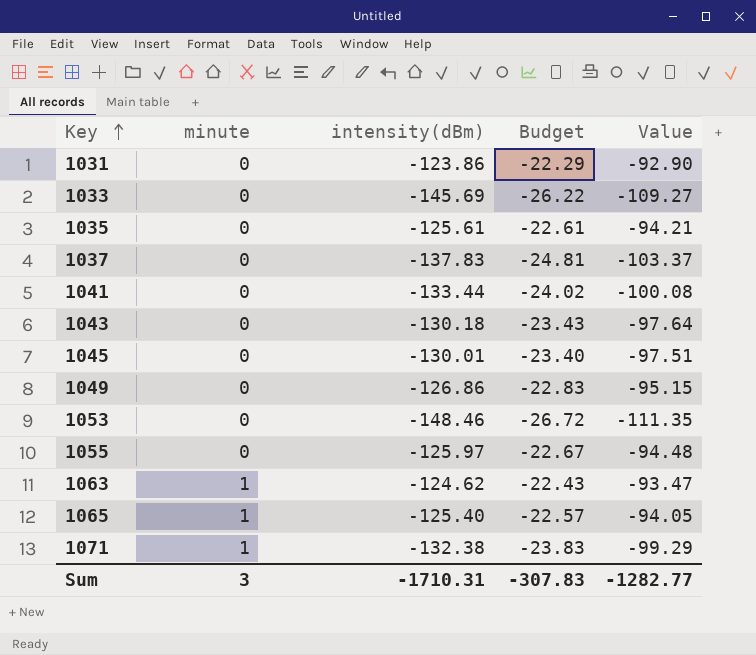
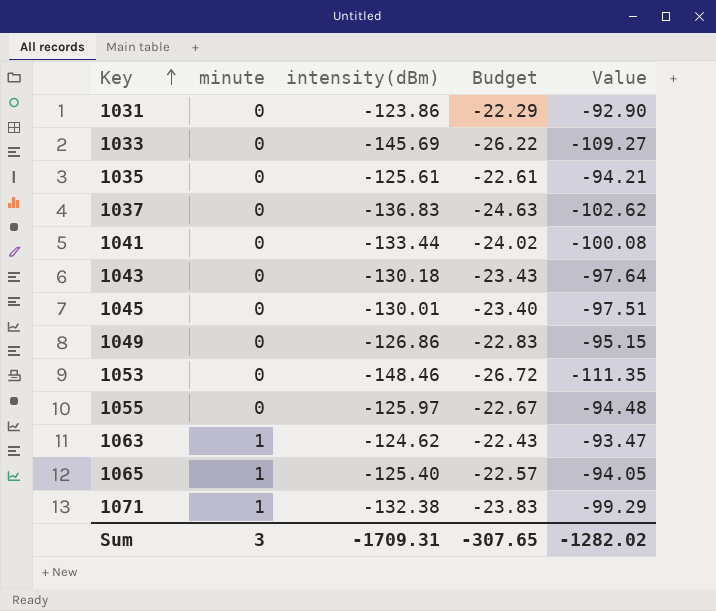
1037 | intensity(dBm): -137.83 -> -136.83
1037 | Budget: -24.81 -> -24.63
1037 | Value: -103.37 -> -102.62
Sum | intensity(dBm): -1710.31 -> -1709.31
Sum | Budget: -307.83 -> -307.65
Sum | Value: -1282.77 -> -1282.02

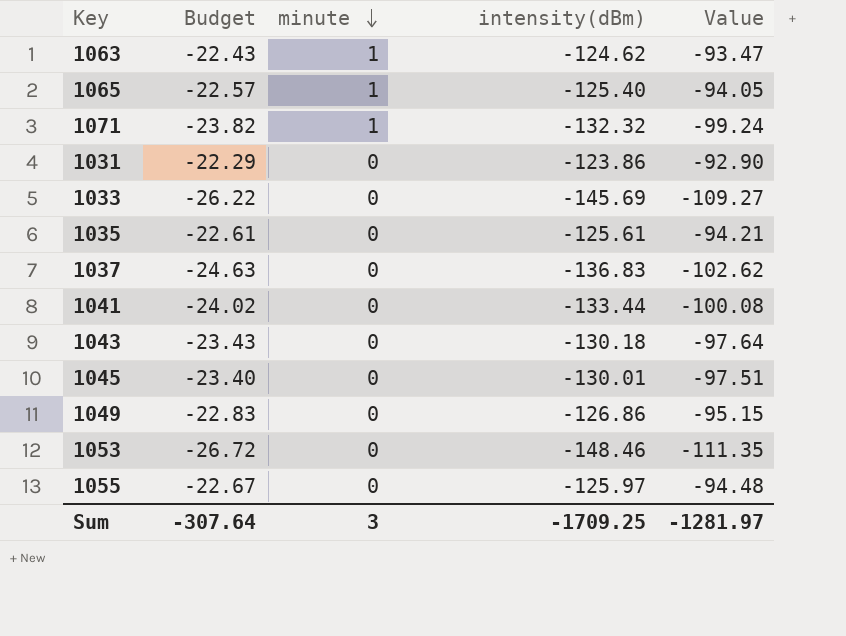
row order: Key ascending -> minute descending
column Budget | position: 4 -> 2
1071 | Budget: -23.83 -> -23.82
1071 | intensity(dBm): -132.38 -> -132.32
1071 | Value: -99.29 -> -99.24
Sum | Budget: -307.65 -> -307.64
Sum | intensity(dBm): -1709.31 -> -1709.25
Sum | Value: -1282.02 -> -1281.97

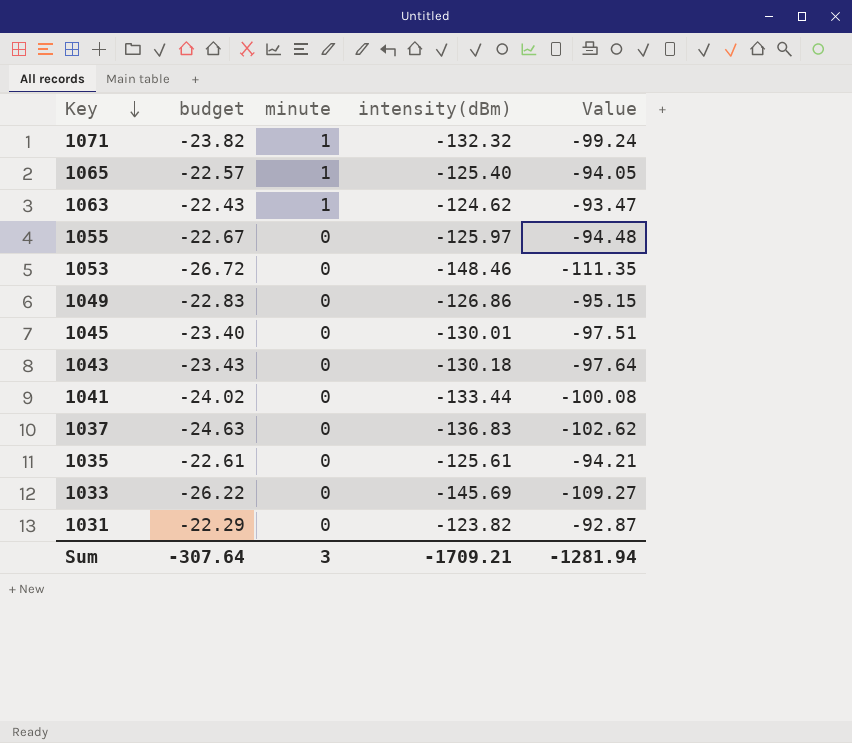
row order: minute descending -> Key descending
column name: Budget -> budget
1031 | intensity(dBm): -123.86 -> -123.82
1031 | Value: -92.90 -> -92.87
Sum | intensity(dBm): -1709.25 -> -1709.21
Sum | Value: -1281.97 -> -1281.94

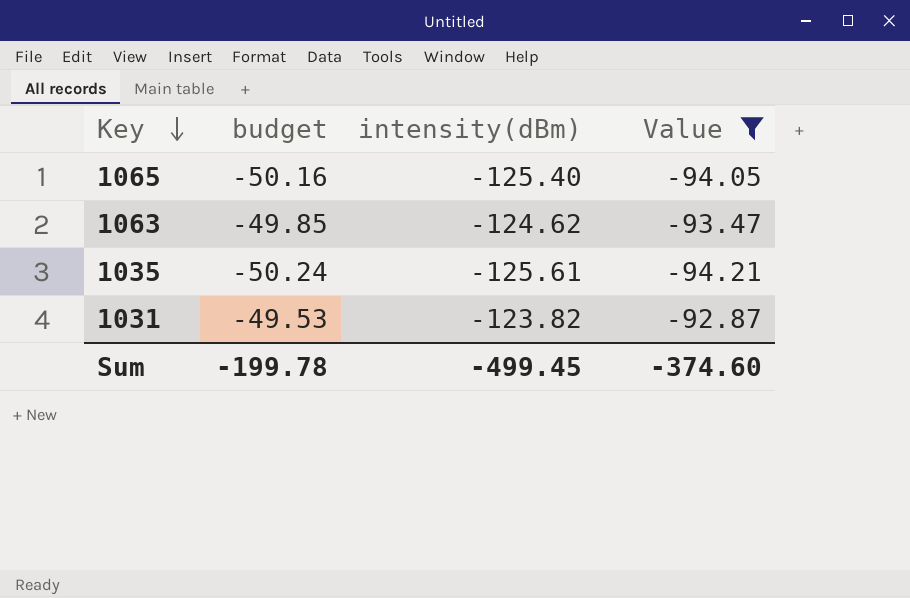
filter: none -> Value >= -94.21
column minute | position: 3 -> none
column budget | formula: [intensity(dBm)] * 0.18 -> [intensity(dBm)] * 0.4
Sum | budget: -307.64 -> -199.78
Sum | intensity(dBm): -1709.21 -> -499.45
Sum | Value: -1281.94 -> -374.60

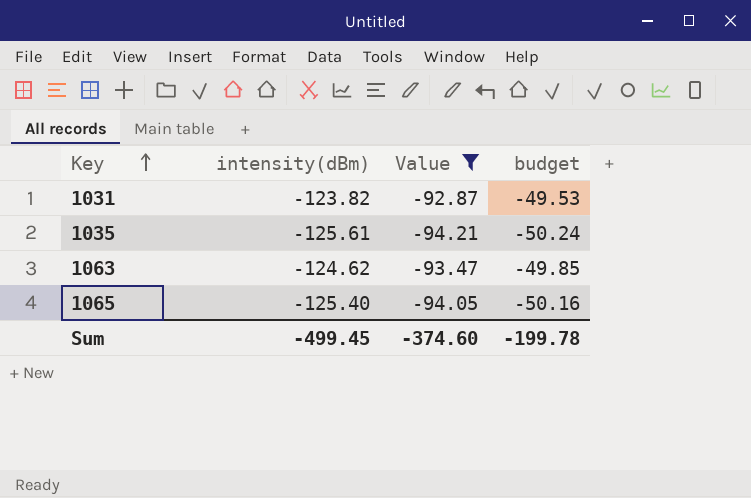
row order: Key descending -> Key ascending
column budget | position: 2 -> 4

